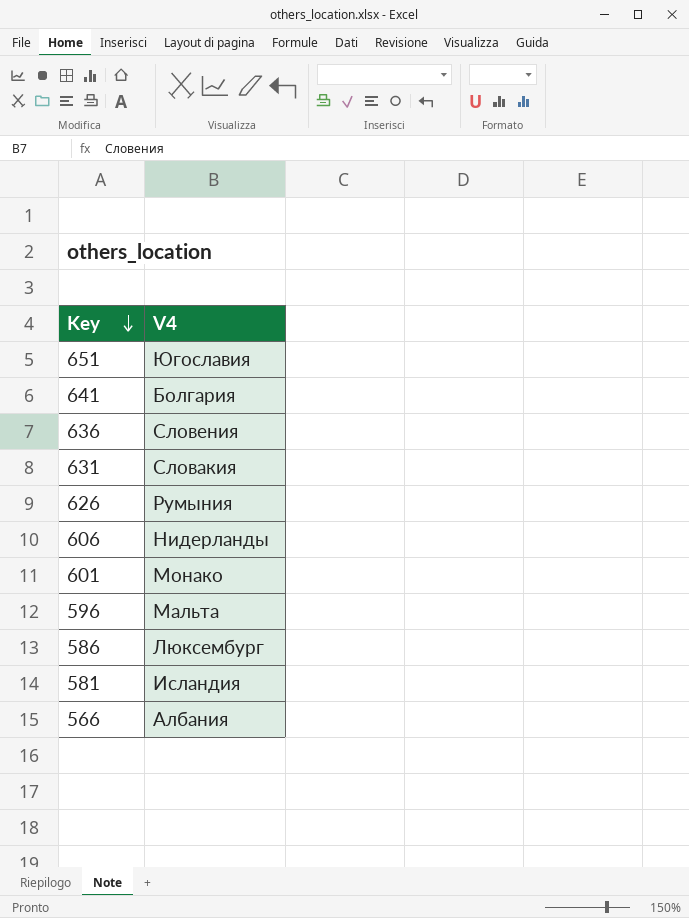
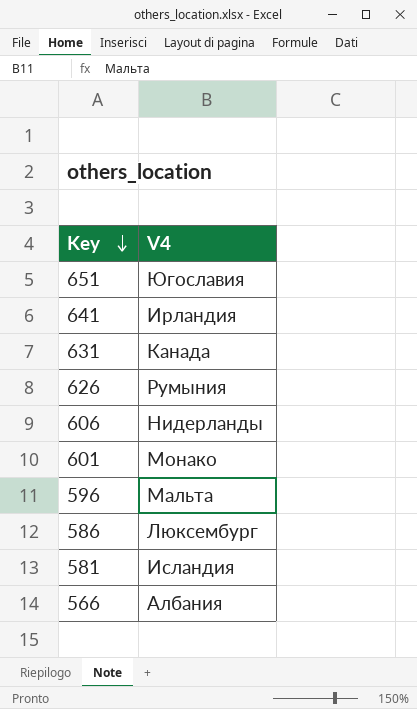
row 636: Словения -> none
641 | V4: Болгария -> Ирландия
631 | V4: Словакия -> Канада

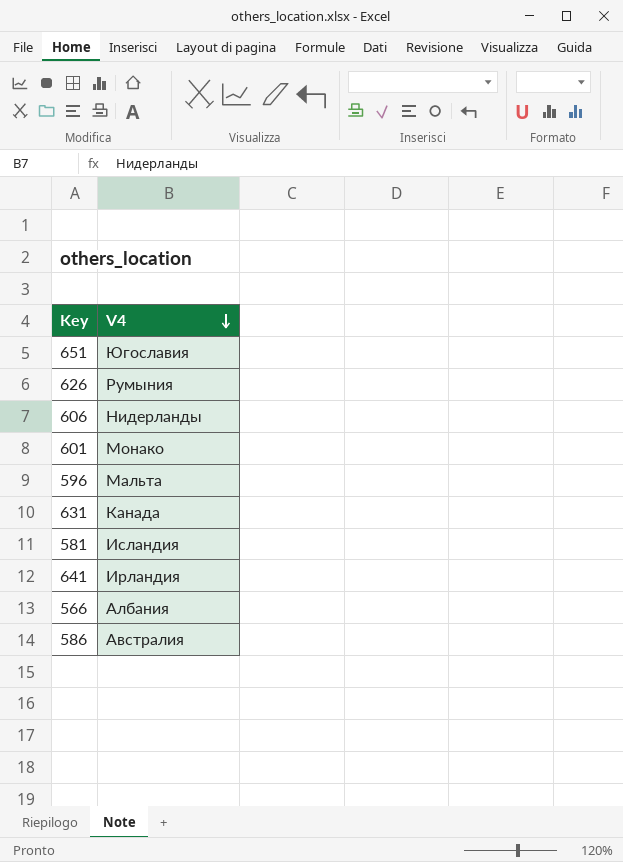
row order: Key descending -> V4 descending
586 | V4: Люксембург -> Австралия

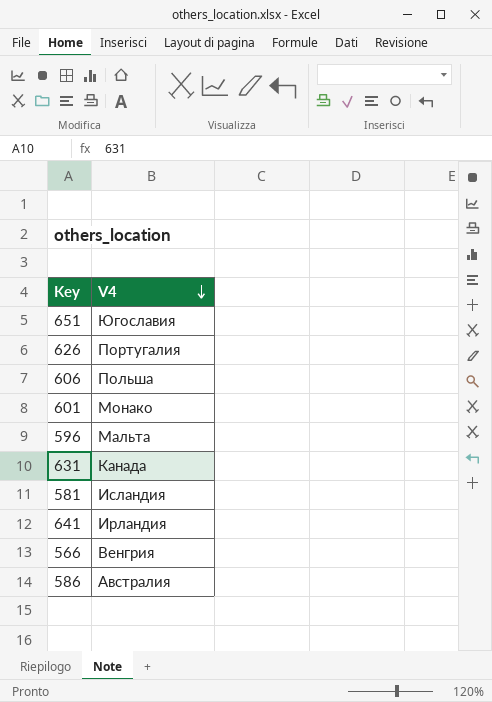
626 | V4: Румыния -> Португалия
606 | V4: Нидерланды -> Польша
566 | V4: Албания -> Венгрия

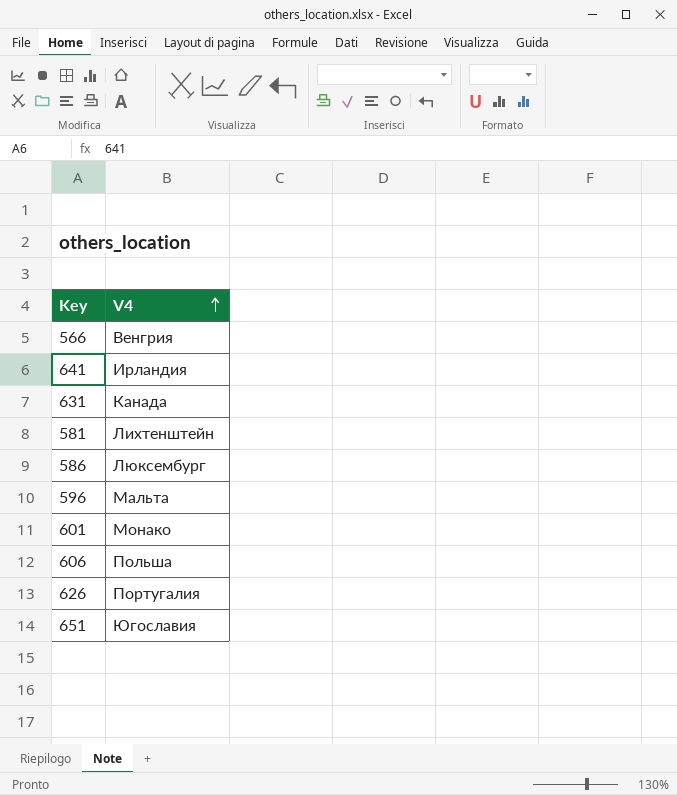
row order: V4 descending -> V4 ascending
581 | V4: Исландия -> Лихтенштейн
586 | V4: Австралия -> Люксембург

